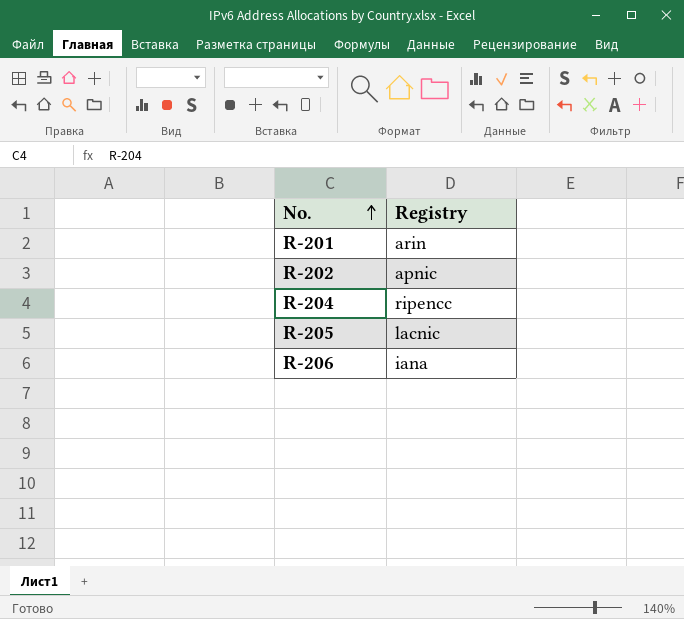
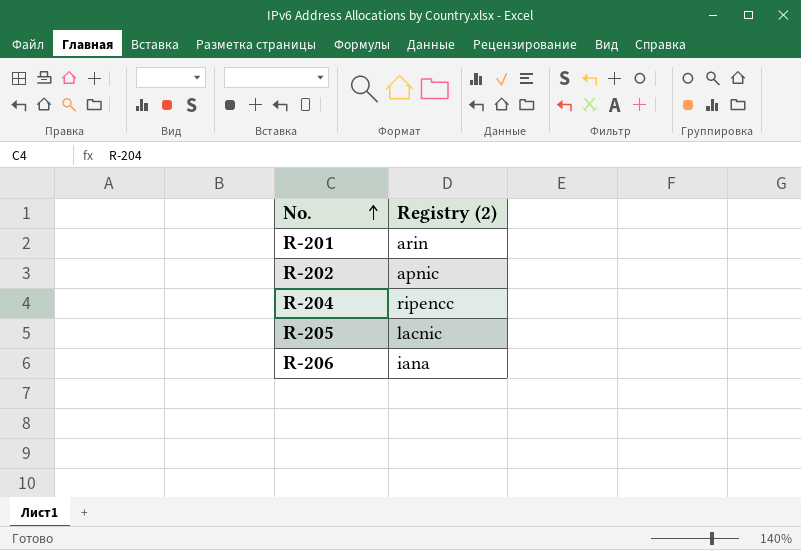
column name: Registry -> Registry (2)

